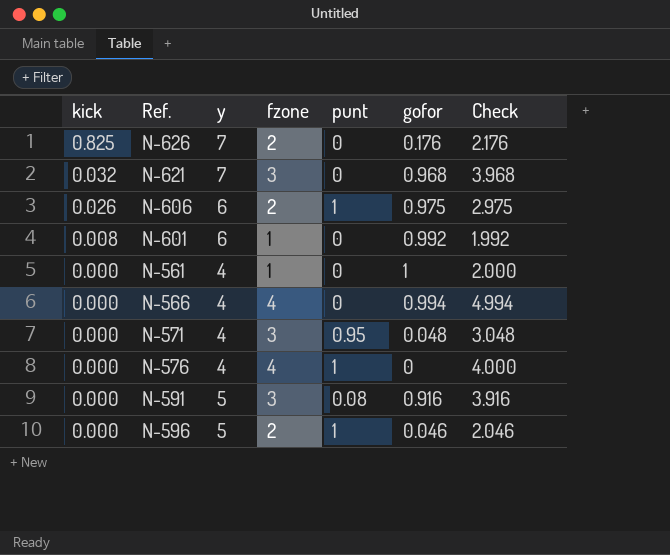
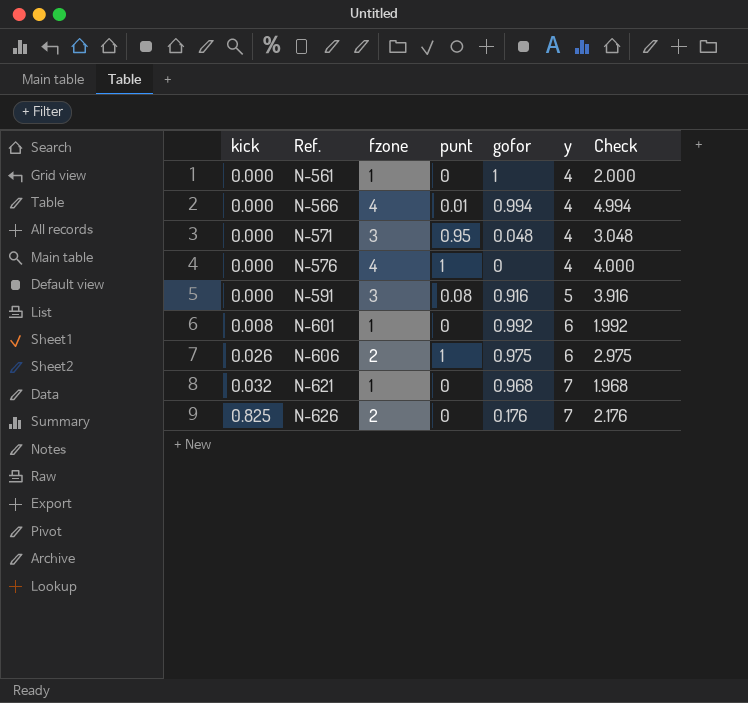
row order: kick descending -> kick ascending
column y | position: 3 -> 6
row N-596: 0.000 | 5 | 2 | 1 | 0.046 | 2.046 -> none
N-566 | punt: 0 -> 0.01
N-621 | fzone: 3 -> 1
N-621 | Check: 3.968 -> 1.968

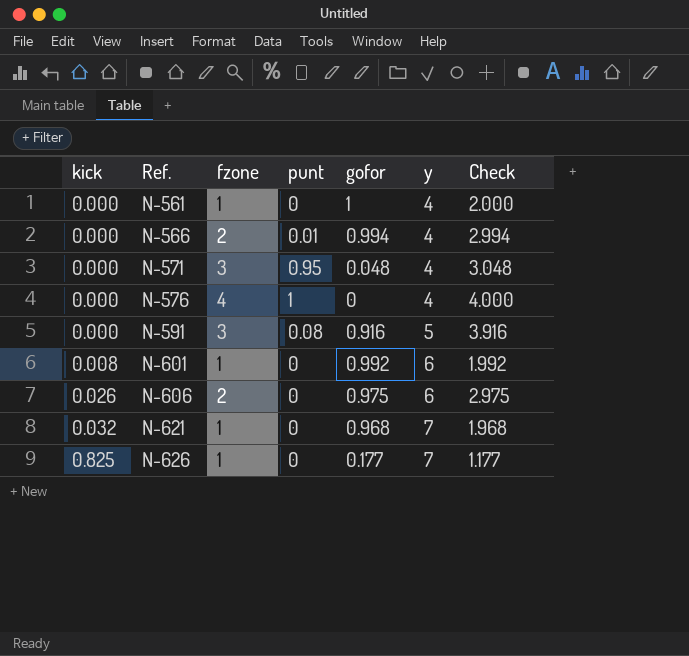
N-566 | fzone: 4 -> 2
N-566 | Check: 4.994 -> 2.994
N-606 | punt: 1 -> 0
N-626 | fzone: 2 -> 1
N-626 | gofor: 0.176 -> 0.177
N-626 | Check: 2.176 -> 1.177

